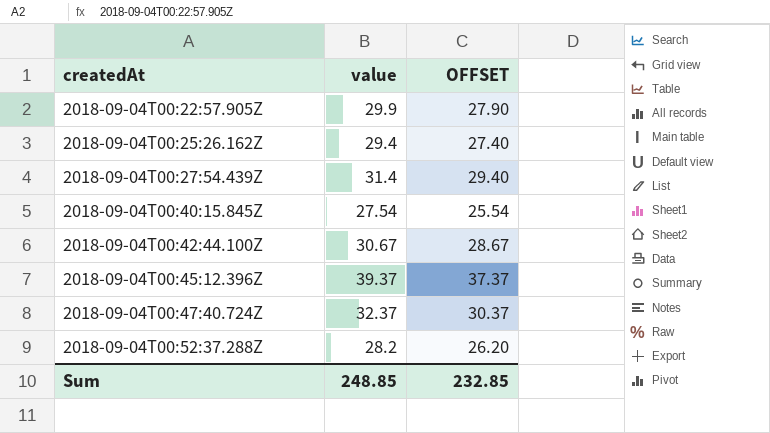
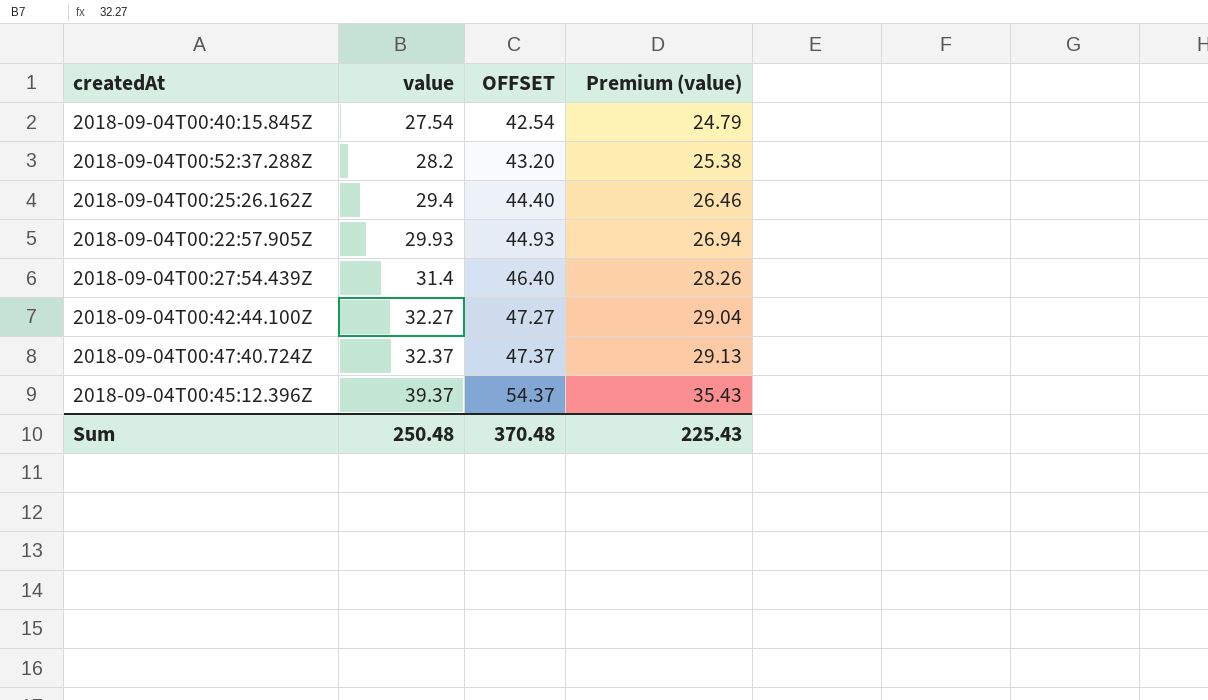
row order: createdAt ascending -> value ascending
column OFFSET | formula: [value] - 2 -> [value] + 15
column Premium (value) | formula: none -> [value] * 0.9
2018-09-04T00:22:57.905Z | value: 29.9 -> 29.93
2018-09-04T00:42:44.100Z | value: 30.67 -> 32.27
Sum | value: 248.85 -> 250.48
Sum | OFFSET: 232.85 -> 370.48

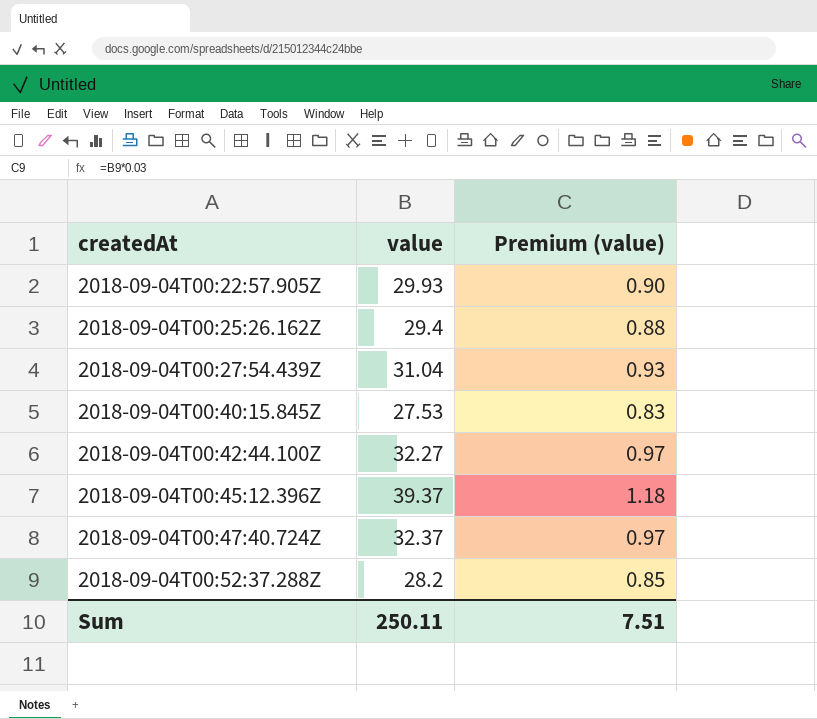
row order: value ascending -> createdAt ascending
column OFFSET | formula: [value] + 15 -> none
column Premium (value) | formula: [value] * 0.9 -> [value] * 0.03
2018-09-04T00:27:54.439Z | value: 31.4 -> 31.04
2018-09-04T00:40:15.845Z | value: 27.54 -> 27.53
Sum | value: 250.48 -> 250.11
Sum | Premium (value): 225.43 -> 7.51

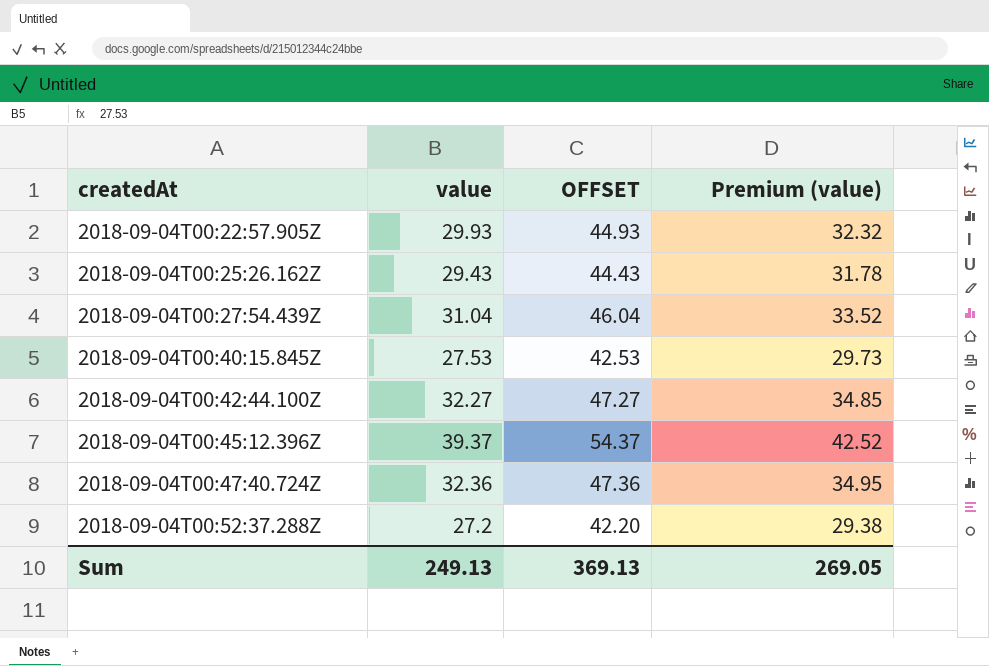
column OFFSET | formula: none -> [value] + 15
column Premium (value) | formula: [value] * 0.03 -> [value] * 1.08
2018-09-04T00:25:26.162Z | value: 29.4 -> 29.43
2018-09-04T00:47:40.724Z | value: 32.37 -> 32.36
2018-09-04T00:52:37.288Z | value: 28.2 -> 27.2
Sum | value: 250.11 -> 249.13
Sum | Premium (value): 7.51 -> 269.05

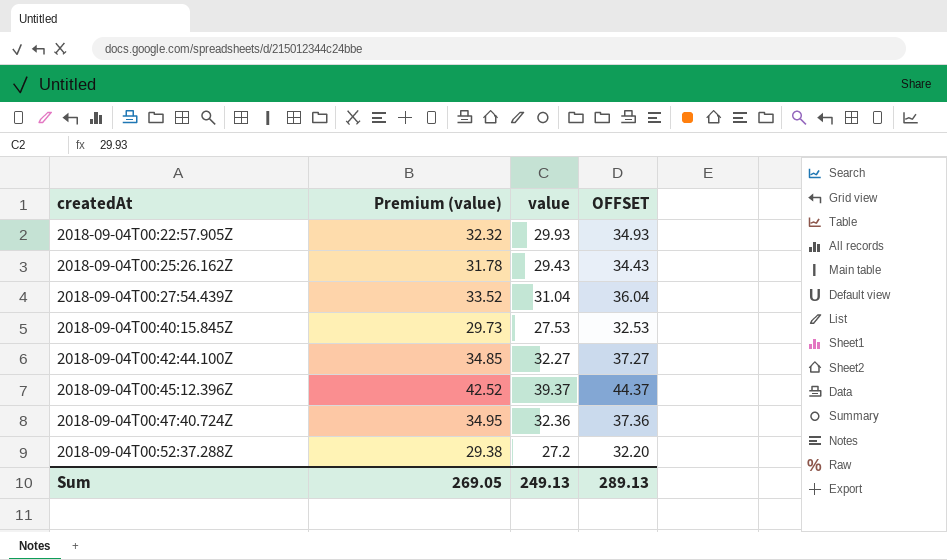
column Premium (value) | position: 4 -> 2
column OFFSET | formula: [value] + 15 -> [value] + 5
Sum | OFFSET: 369.13 -> 289.13

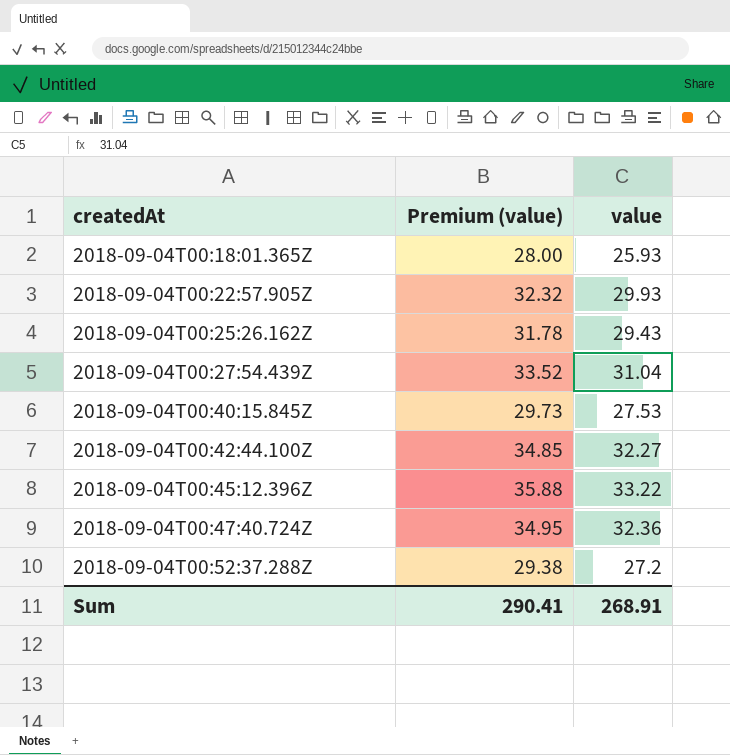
column OFFSET | formula: [value] + 5 -> none
row 2018-09-04T00:18:01.365Z: none -> 28.00 | 25.93
2018-09-04T00:45:12.396Z | Premium (value): 42.52 -> 35.88
2018-09-04T00:45:12.396Z | value: 39.37 -> 33.22
Sum | Premium (value): 269.05 -> 290.41
Sum | value: 249.13 -> 268.91

